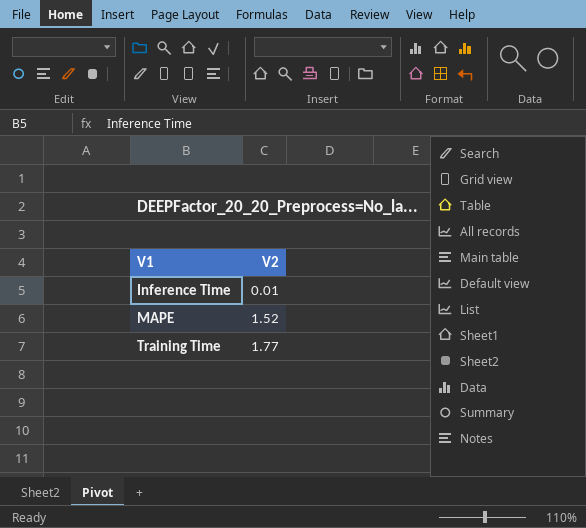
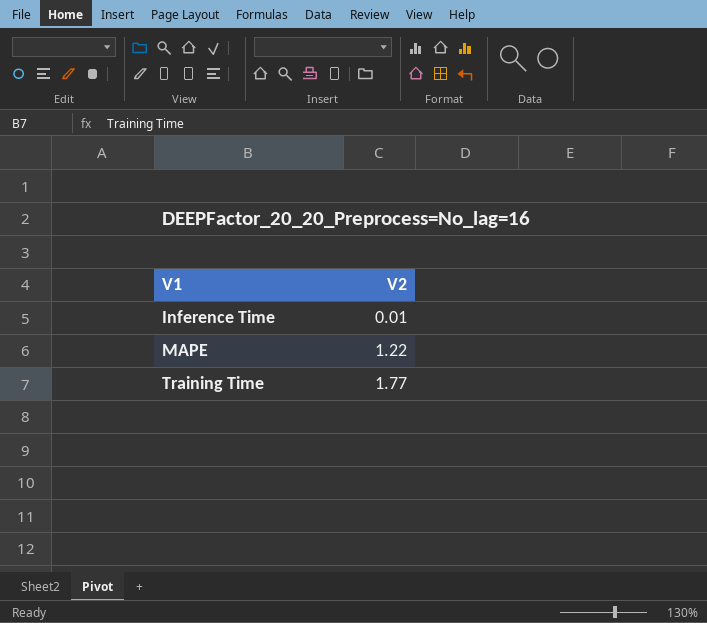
MAPE | V2: 1.52 -> 1.22

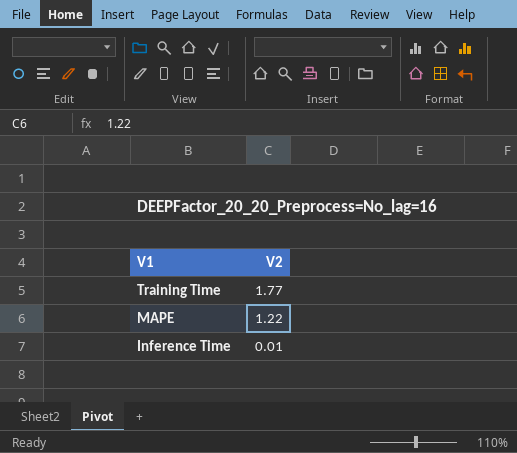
row order: V1 ascending -> V1 descending

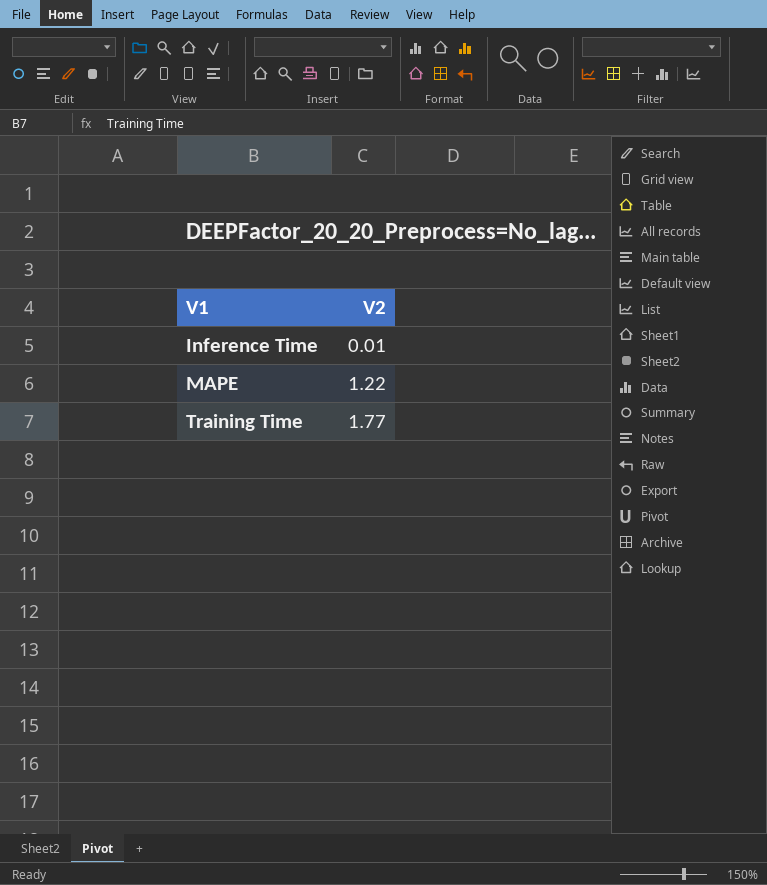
row order: V1 descending -> V1 ascending

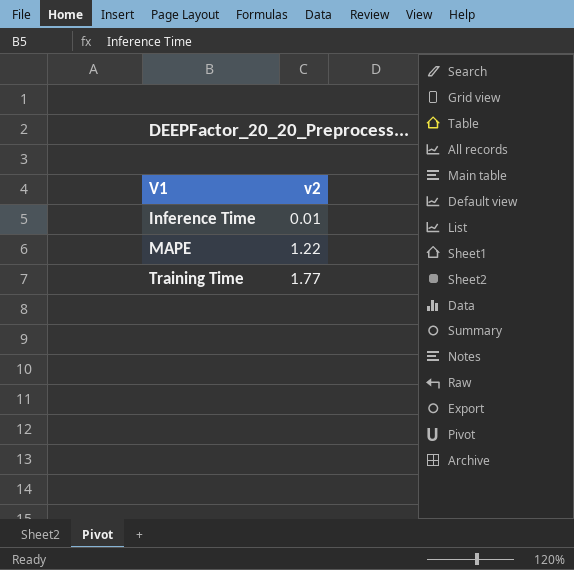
column name: V2 -> v2

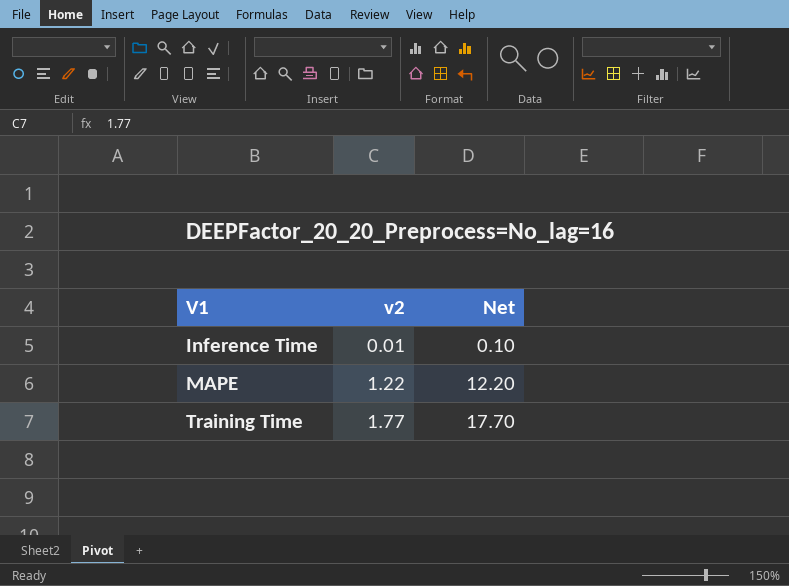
column Net | formula: none -> [v2] * 10

